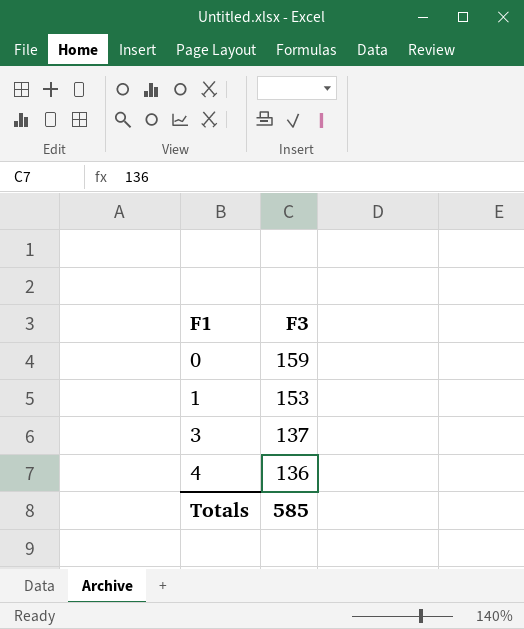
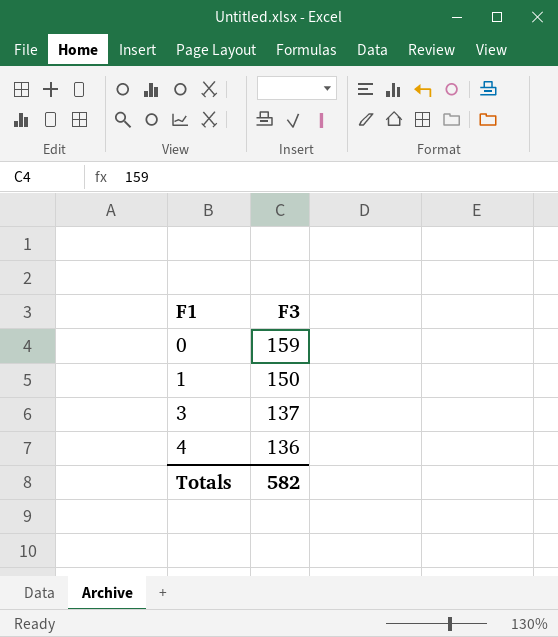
1 | F3: 153 -> 150
Totals | F3: 585 -> 582

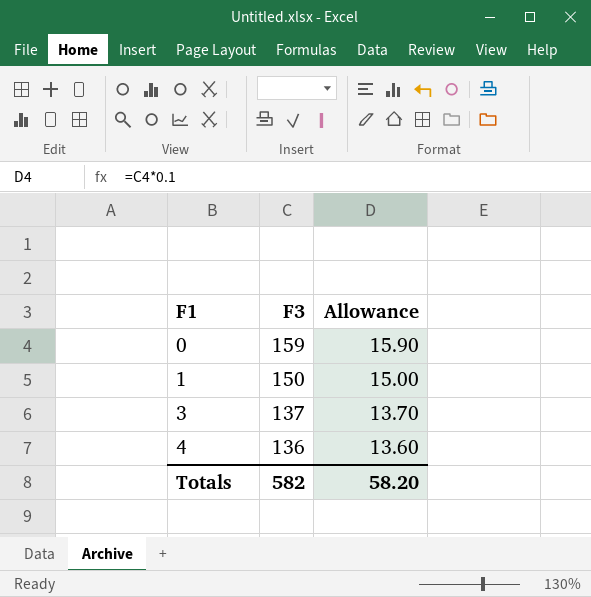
column Allowance | formula: none -> [F3] * 0.1

